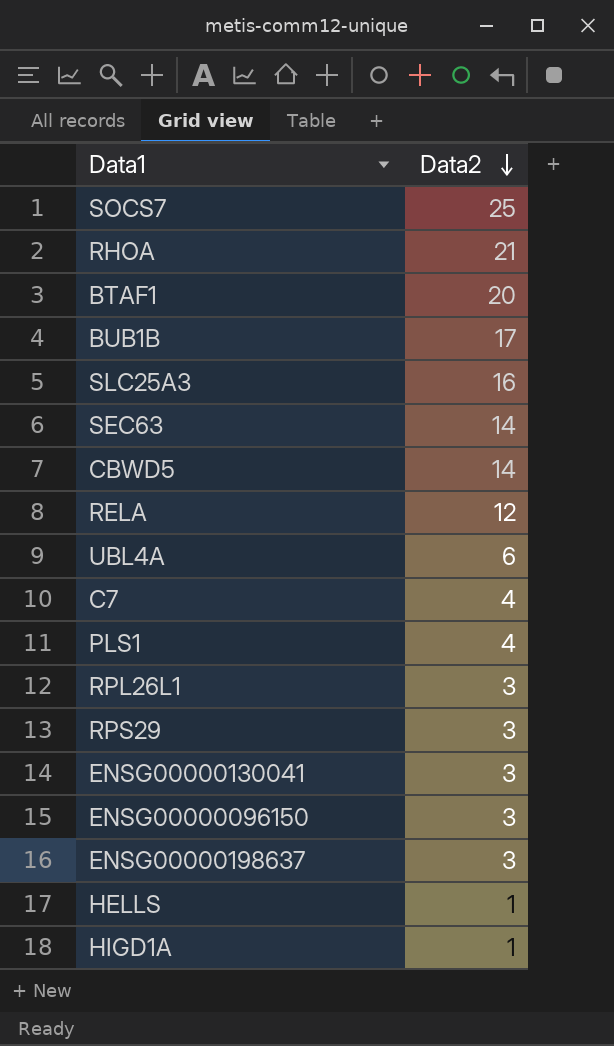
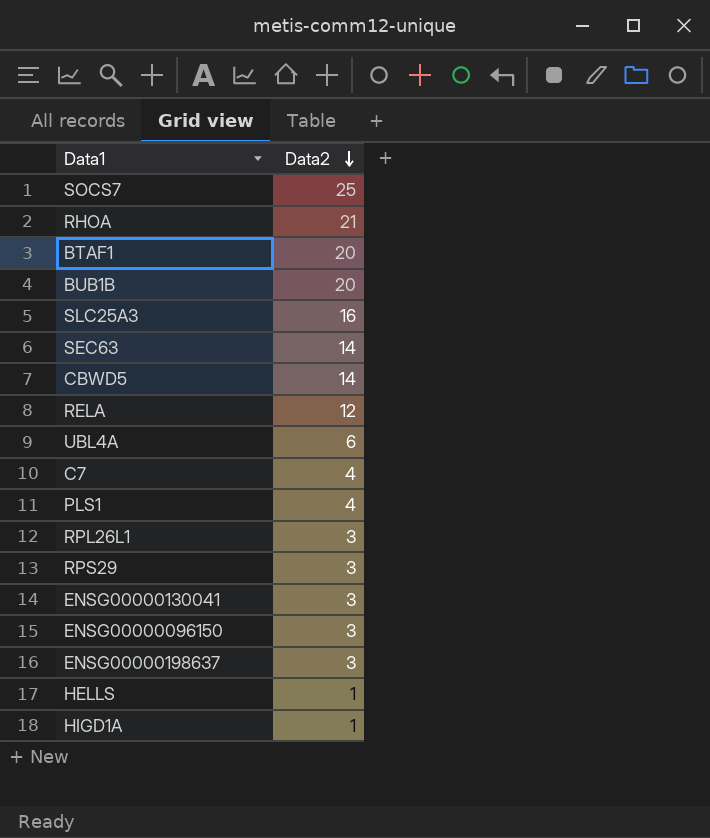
BUB1B | Data2: 17 -> 20

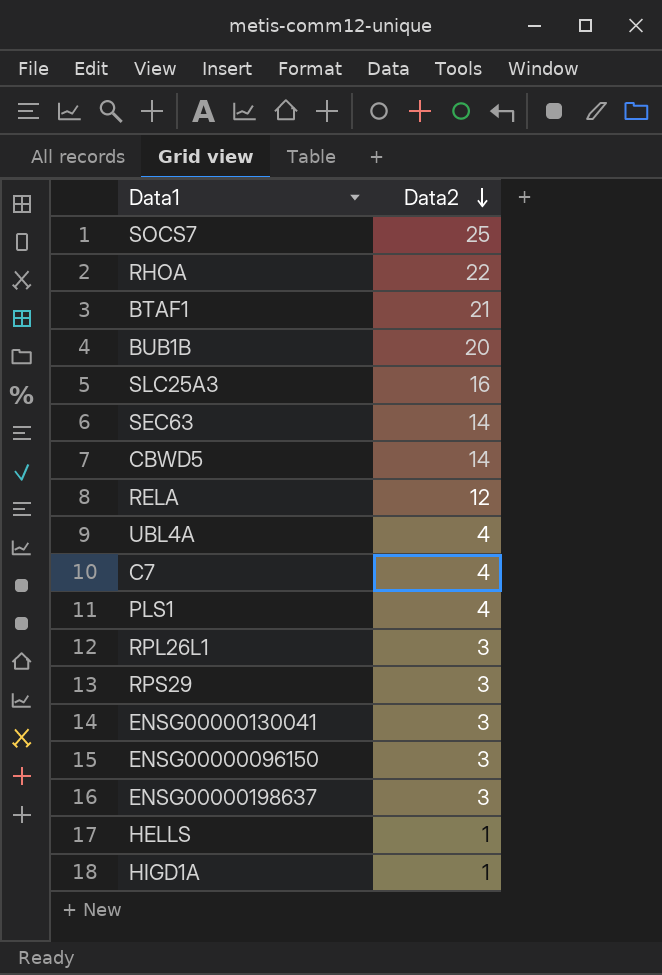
RHOA | Data2: 21 -> 22
BTAF1 | Data2: 20 -> 21
UBL4A | Data2: 6 -> 4

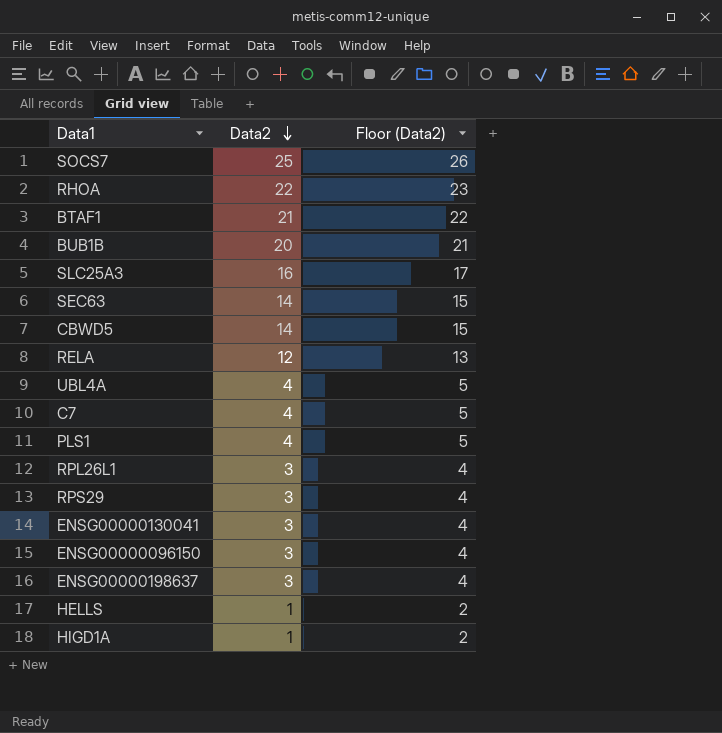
column Floor (Data2) | formula: none -> [Data2] + 1

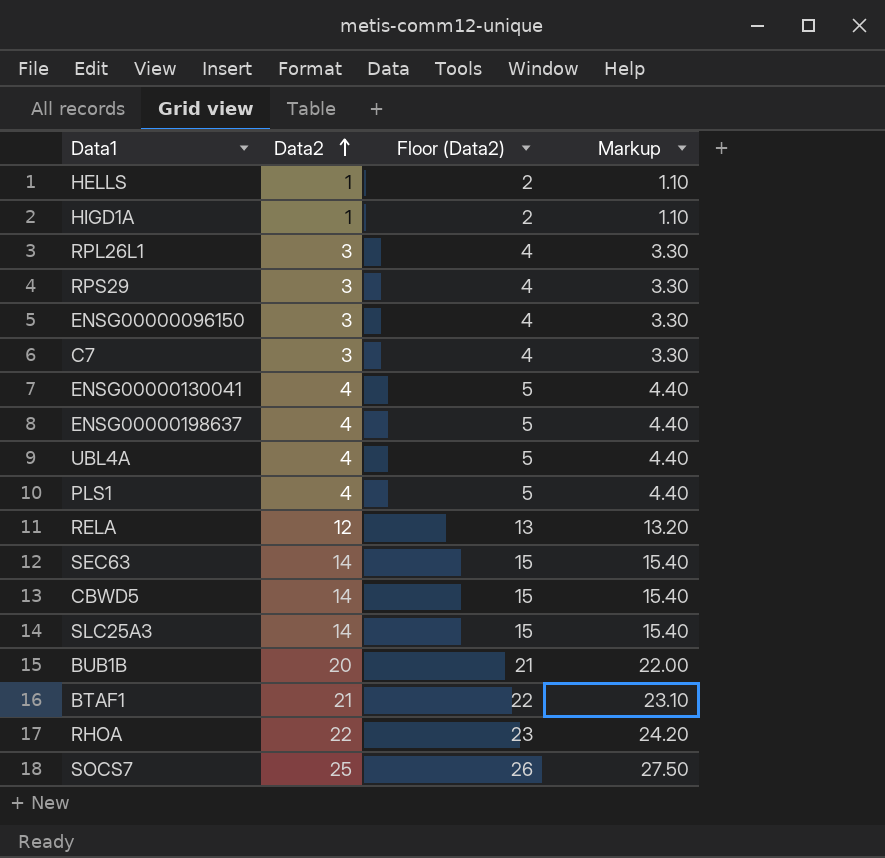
row order: Data2 descending -> Data2 ascending
column Markup | formula: none -> [Data2] * 1.1
C7 | Data2: 4 -> 3
C7 | Floor (Data2): 5 -> 4
ENSG00000130041 | Data2: 3 -> 4
ENSG00000130041 | Floor (Data2): 4 -> 5
ENSG00000198637 | Data2: 3 -> 4
ENSG00000198637 | Floor (Data2): 4 -> 5
SLC25A3 | Data2: 16 -> 14
SLC25A3 | Floor (Data2): 17 -> 15

